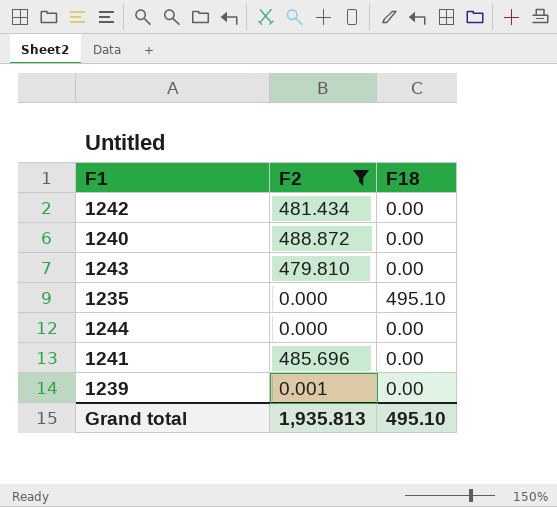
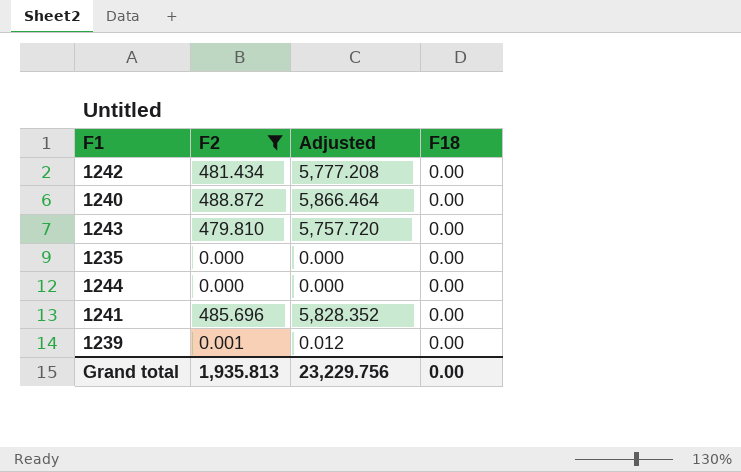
column Adjusted | formula: none -> [F2] * 12
1235 | F18: 495.10 -> 0.00
Grand total | F18: 495.10 -> 0.00

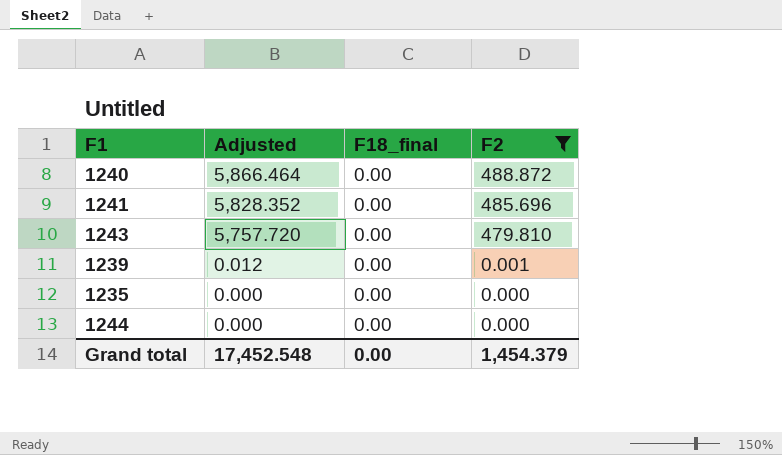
row order: none -> Adjusted descending
column name: F18 -> F18_final
column F2 | position: 2 -> 4
row 1242: 481.434 | 5,777.208 | 0.00 -> none
Grand total | Adjusted: 23,229.756 -> 17,452.548
Grand total | F2: 1,935.813 -> 1,454.379

